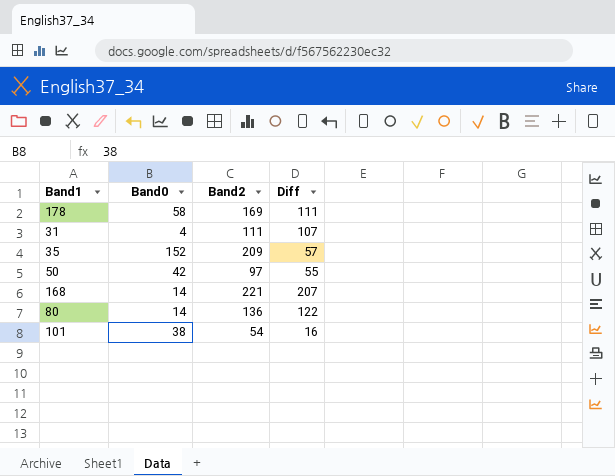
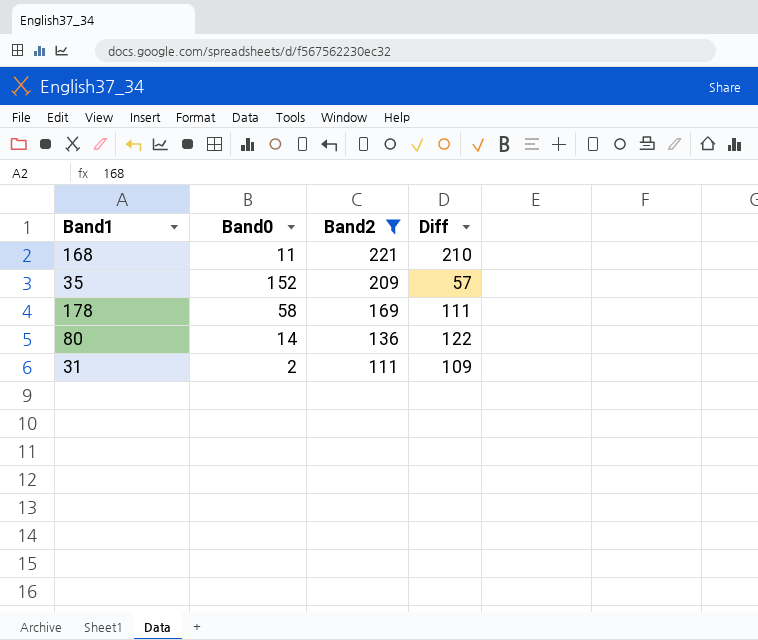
filter: none -> Band2 >= 111
row order: none -> Band2 descending
168 | Band0: 14 -> 11
168 | Diff: 207 -> 210
31 | Band0: 4 -> 2
31 | Diff: 107 -> 109

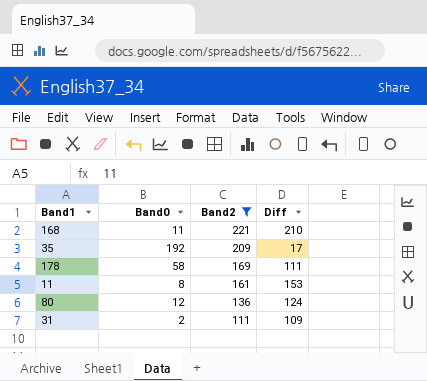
35 | Band0: 152 -> 192
35 | Diff: 57 -> 17
row 11: none -> 8 | 161 | 153
80 | Band0: 14 -> 12
80 | Diff: 122 -> 124

